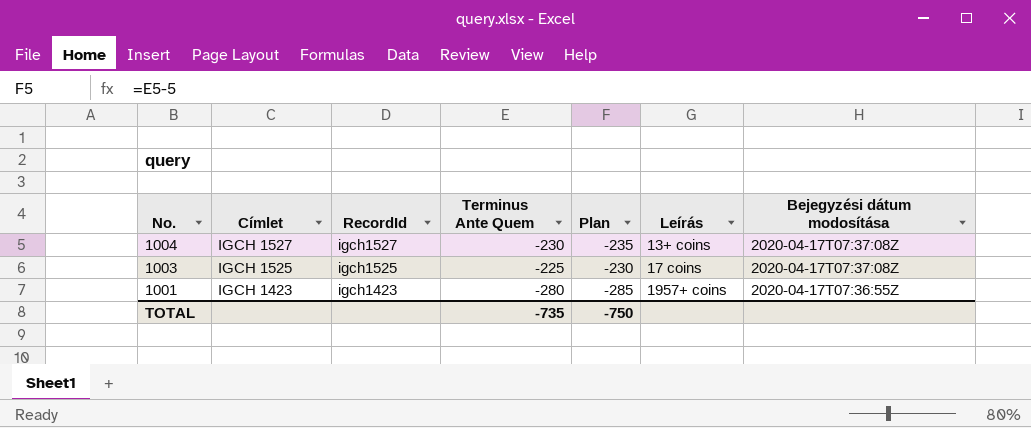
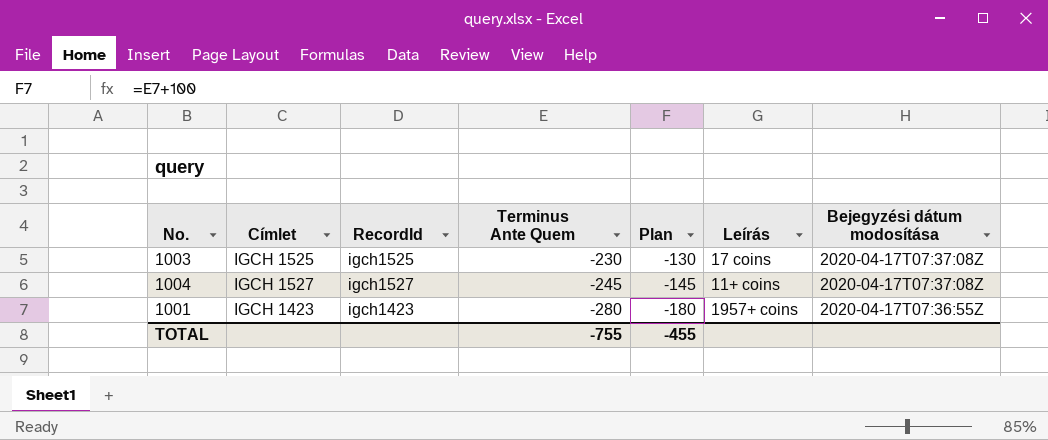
row order: No. descending -> Terminus Ante Quem descending
column Plan | formula: [Terminus Ante Quem] - 5 -> [Terminus Ante Quem] + 100
1003 | Terminus Ante Quem: -225 -> -230
1004 | Terminus Ante Quem: -230 -> -245
1004 | Leírás: 13+ coins -> 11+ coins
TOTAL | Terminus Ante Quem: -735 -> -755
TOTAL | Plan: -750 -> -455

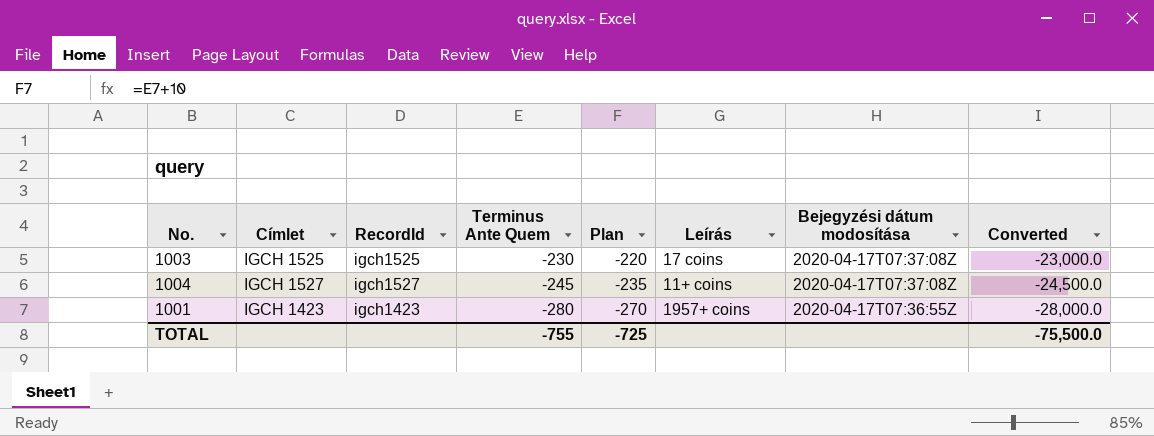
column Plan | formula: [Terminus Ante Quem] + 100 -> [Terminus Ante Quem] + 10
column Converted | formula: none -> [Terminus Ante Quem] * 100
TOTAL | Plan: -455 -> -725

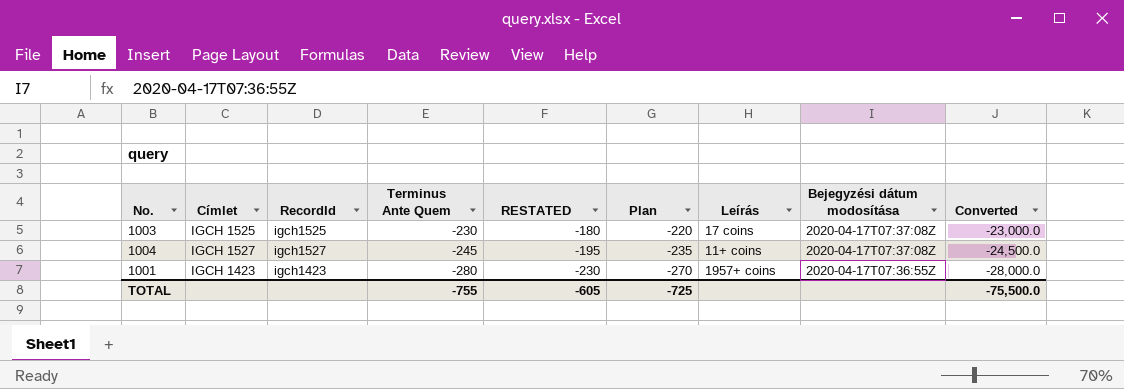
column RESTATED | formula: none -> [Terminus Ante Quem] + 50

